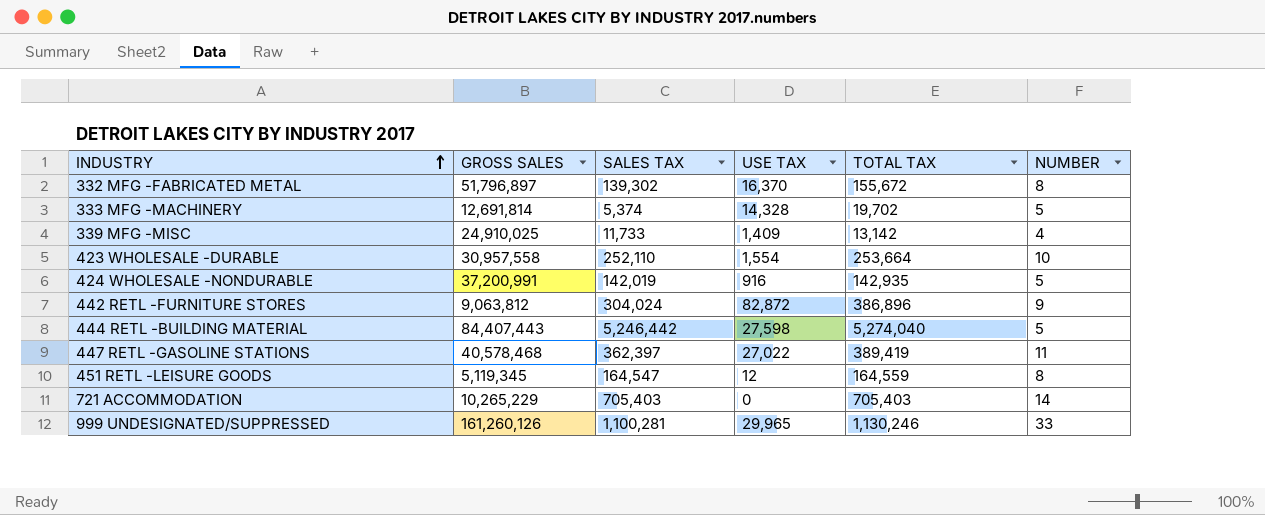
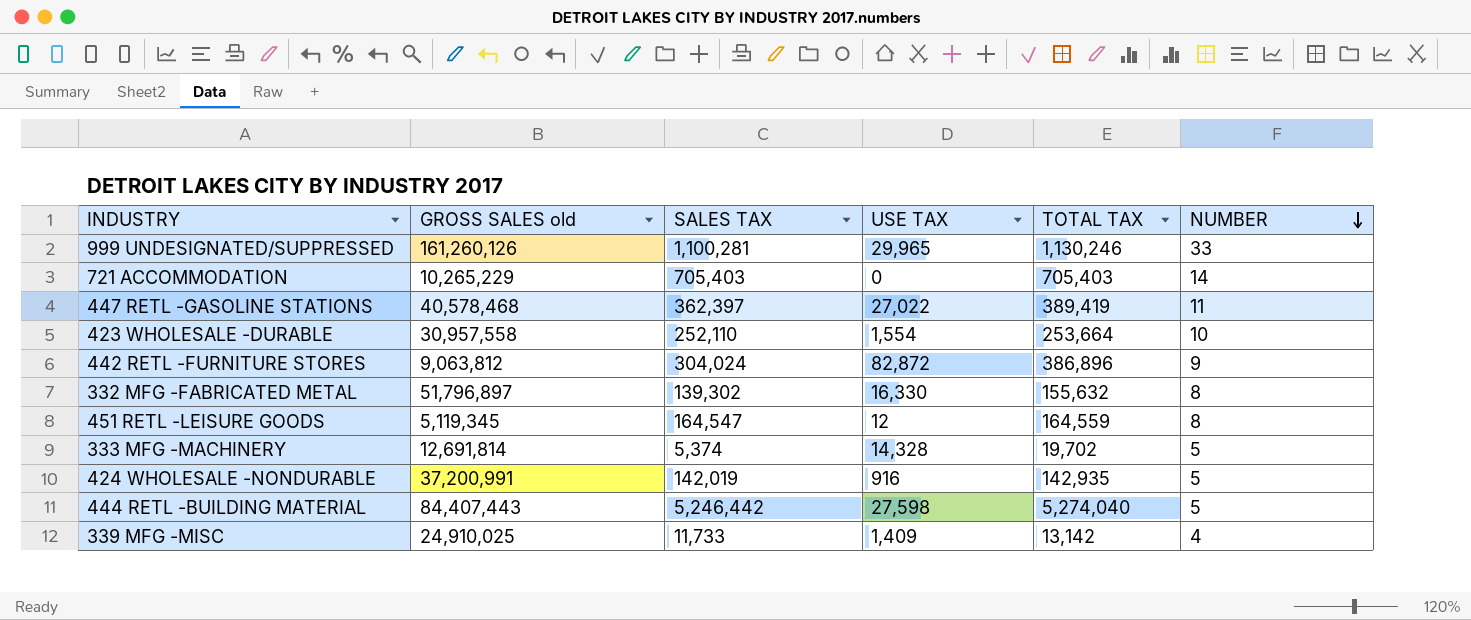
row order: INDUSTRY ascending -> NUMBER descending
column name: GROSS SALES -> GROSS SALES old
332 MFG -FABRICATED METAL | USE TAX: 16,370 -> 16,330
332 MFG -FABRICATED METAL | TOTAL TAX: 155,672 -> 155,632

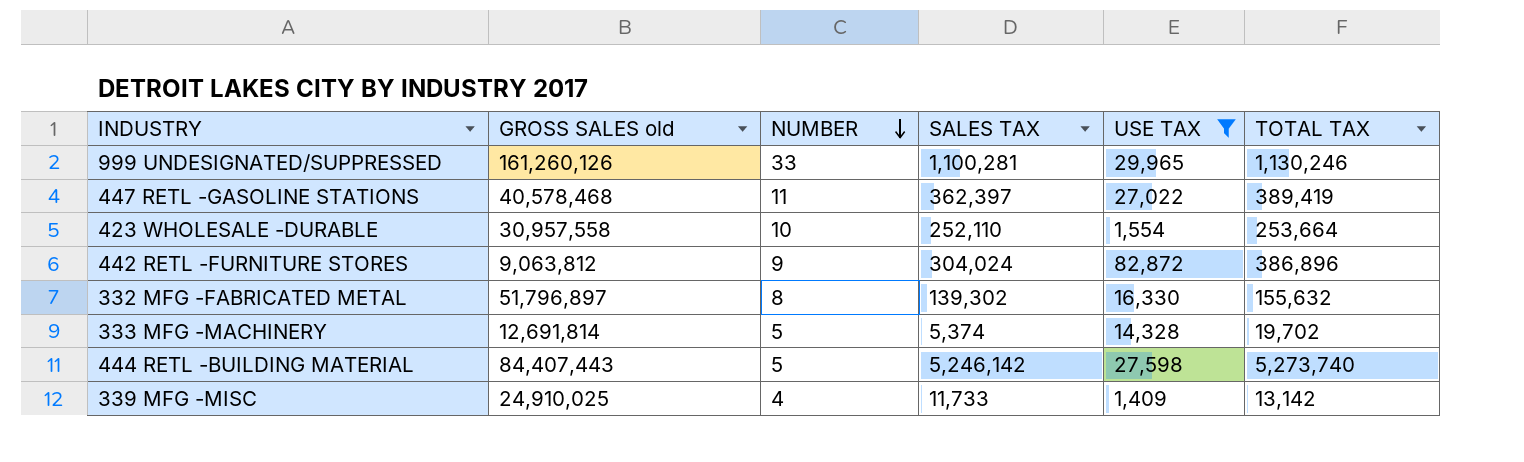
filter: none -> USE TAX >= 1,409
column NUMBER | position: 6 -> 3
444 RETL -BUILDING MATERIAL | SALES TAX: 5,246,442 -> 5,246,142
444 RETL -BUILDING MATERIAL | TOTAL TAX: 5,274,040 -> 5,273,740

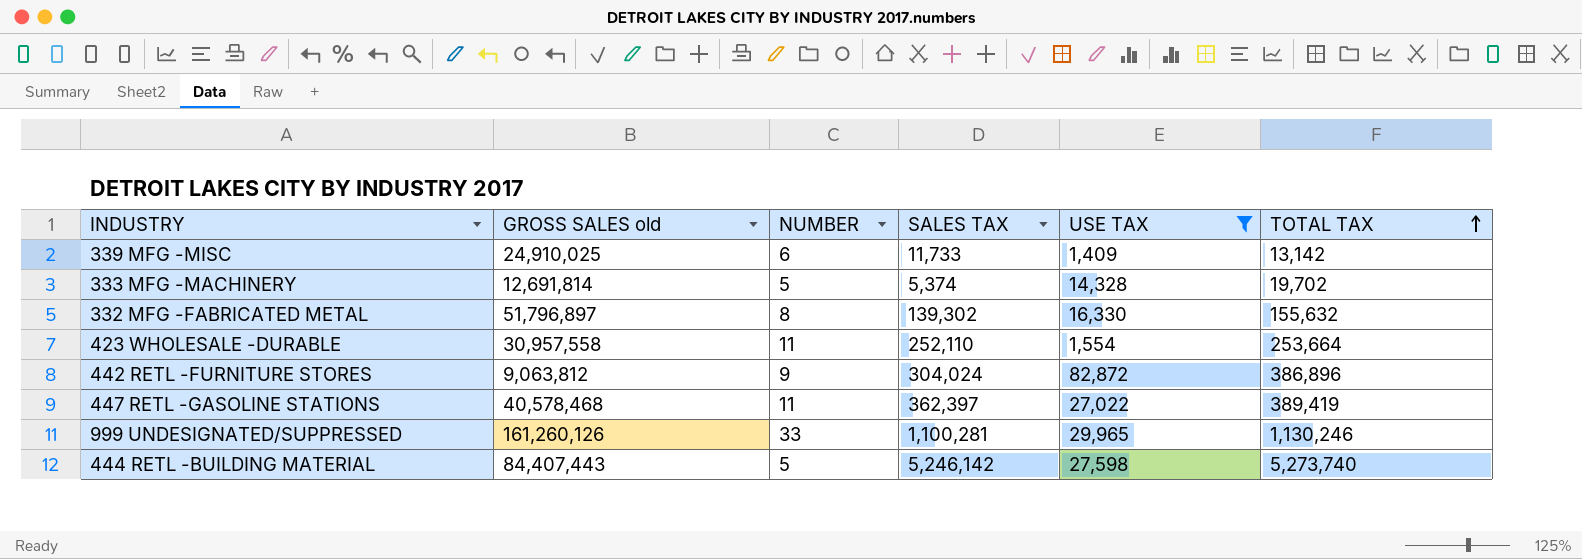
row order: NUMBER descending -> TOTAL TAX ascending
339 MFG -MISC | NUMBER: 4 -> 6
423 WHOLESALE -DURABLE | NUMBER: 10 -> 11

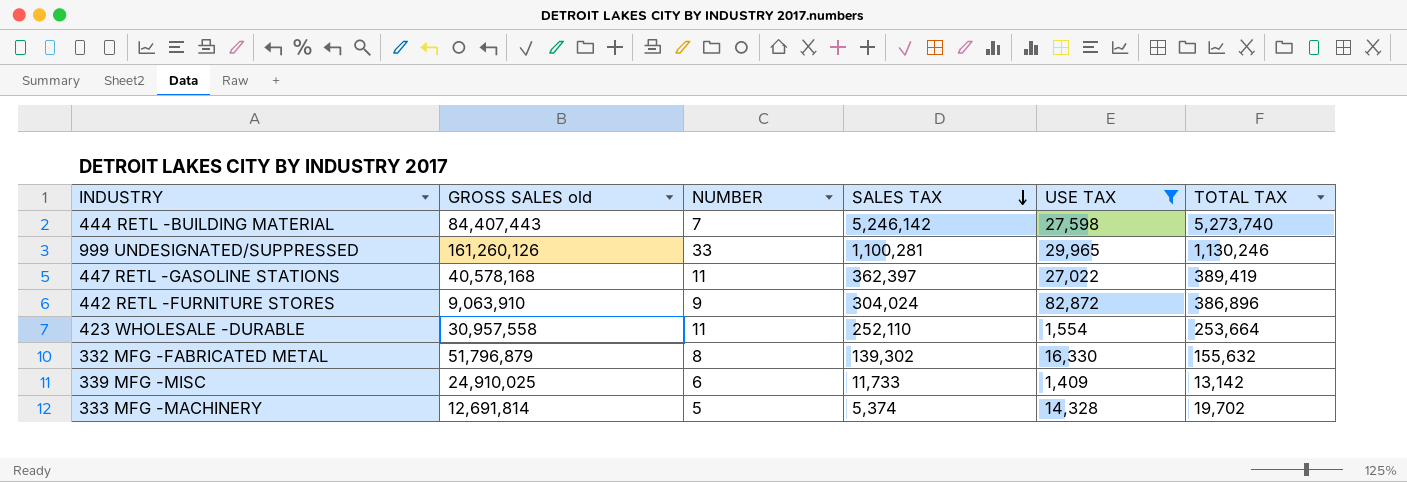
row order: TOTAL TAX ascending -> SALES TAX descending
444 RETL -BUILDING MATERIAL | NUMBER: 5 -> 7
447 RETL -GASOLINE STATIONS | GROSS SALES old: 40,578,468 -> 40,578,168
442 RETL -FURNITURE STORES | GROSS SALES old: 9,063,812 -> 9,063,910
332 MFG -FABRICATED METAL | GROSS SALES old: 51,796,897 -> 51,796,879

